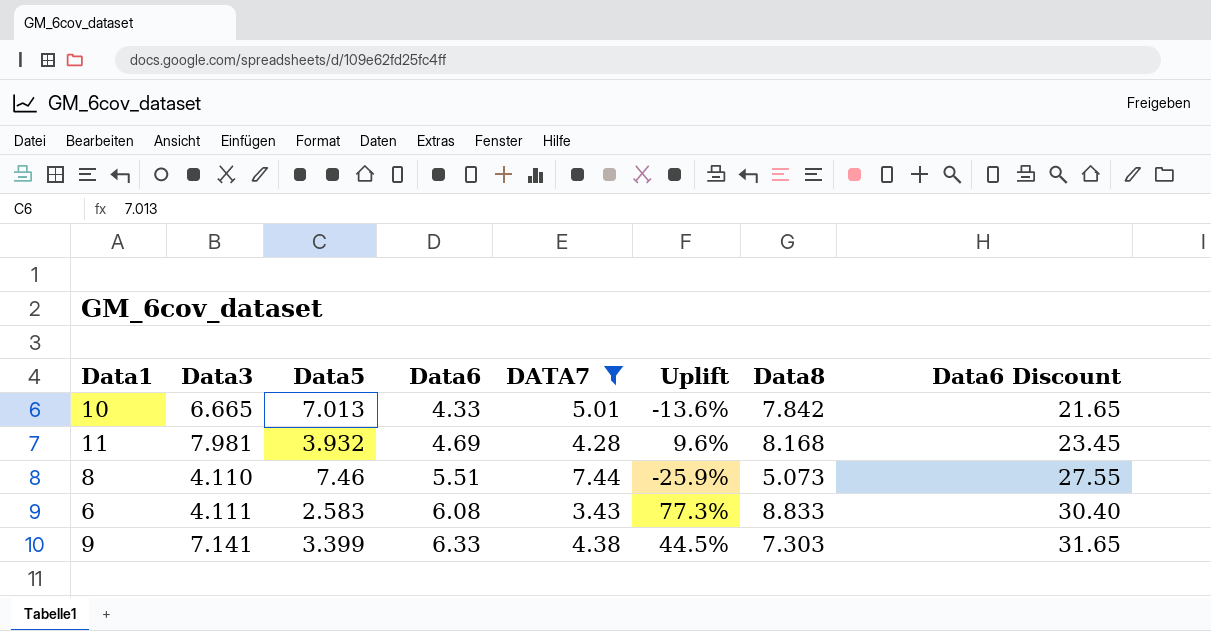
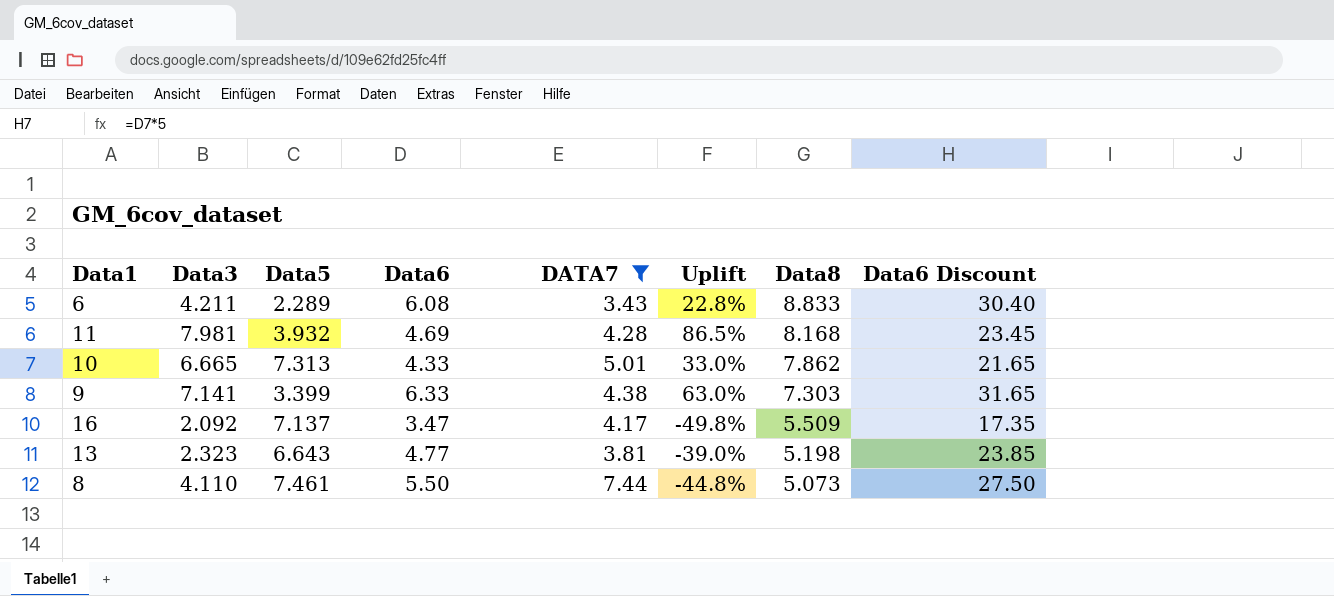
row order: Data6 ascending -> Data8 descending
column Uplift | formula: ([Data6] - [DATA7]) / [DATA7] -> ([Data3] - [DATA7]) / [DATA7]
6 | Data3: 4.111 -> 4.211
6 | Data5: 2.583 -> 2.289
10 | Data5: 7.013 -> 7.313
10 | Data8: 7.842 -> 7.862
row 16: none -> 2.092 | 7.137 | 3.47 | 4.17 | -49.8% | 5.509 | 17.35
row 13: none -> 2.323 | 6.643 | 4.77 | 3.81 | -39.0% | 5.198 | 23.85
8 | Data5: 7.46 -> 7.461
8 | Data6: 5.51 -> 5.50
8 | Data6 Discount: 27.55 -> 27.50

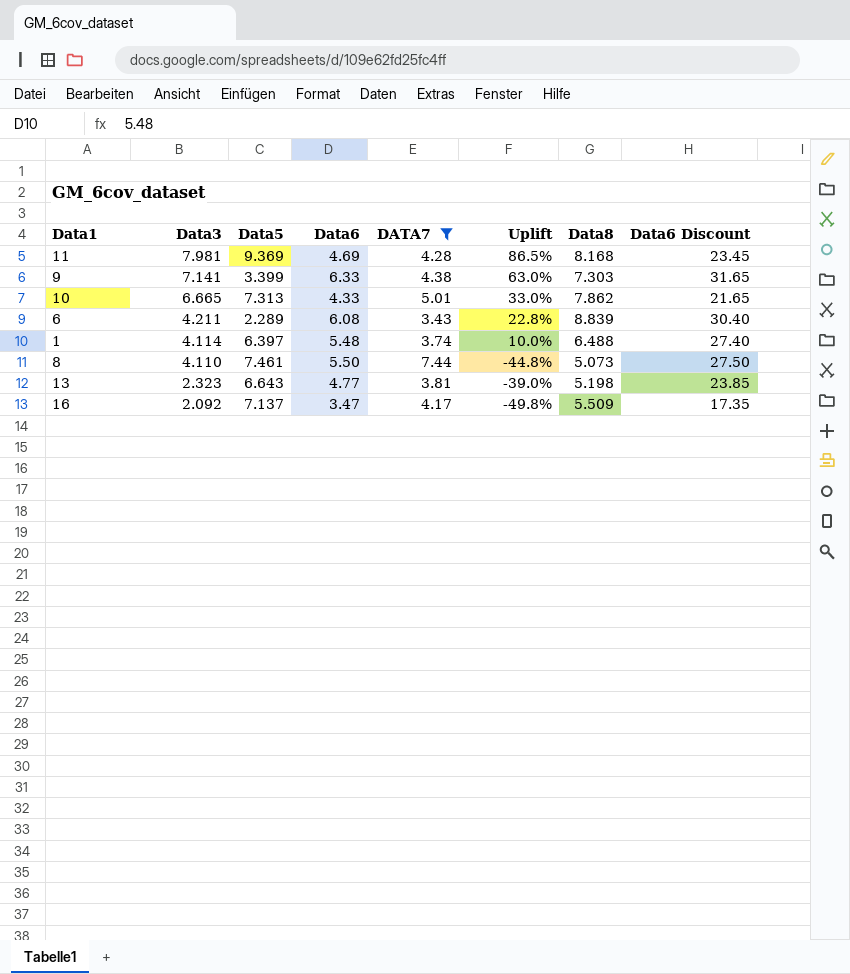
row order: Data8 descending -> Data3 descending
11 | Data5: 3.932 -> 9.369
6 | Data8: 8.833 -> 8.839
row 1: none -> 4.114 | 6.397 | 5.48 | 3.74 | 10.0% | 6.488 | 27.40

